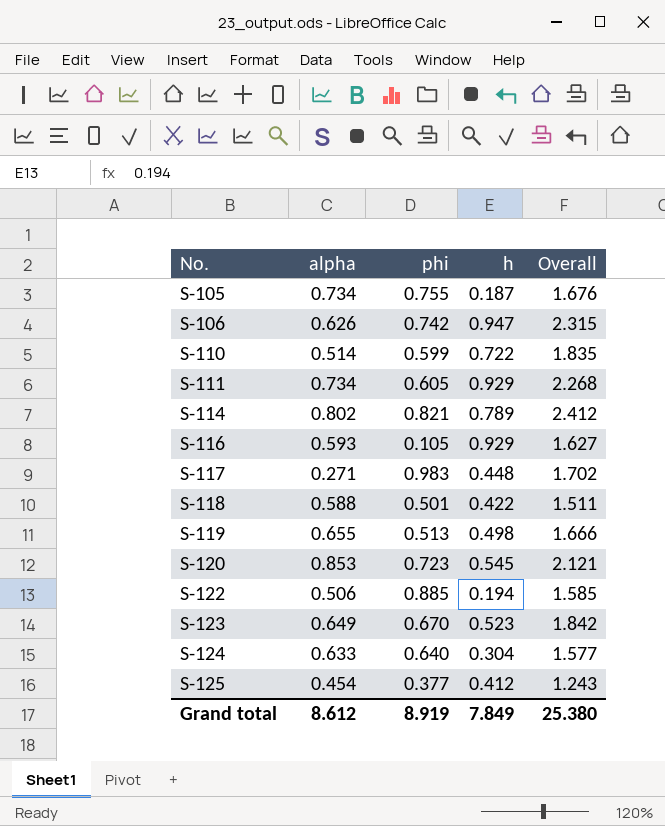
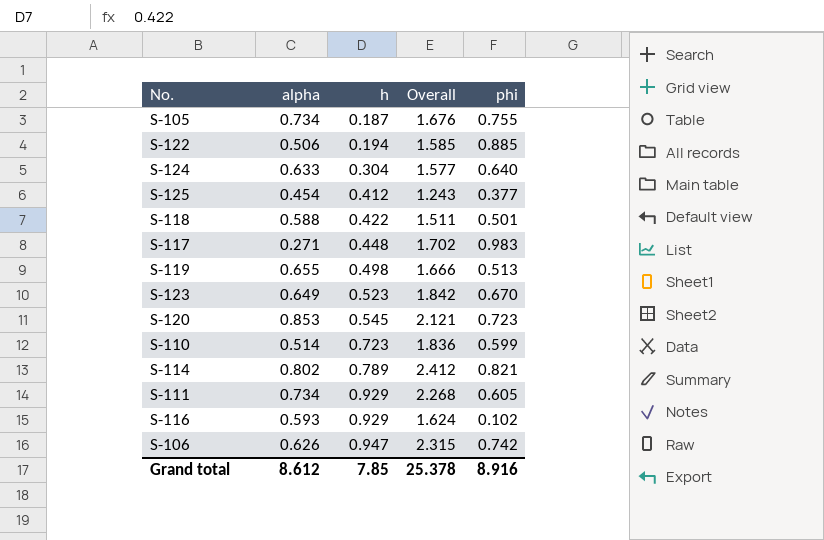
row order: No. ascending -> h ascending
column phi | position: 3 -> 5
S-110 | h: 0.722 -> 0.723
S-110 | Overall: 1.835 -> 1.836
S-116 | Overall: 1.627 -> 1.624
S-116 | phi: 0.105 -> 0.102
Grand total | h: 7.849 -> 7.85
Grand total | Overall: 25.380 -> 25.378
Grand total | phi: 8.919 -> 8.916

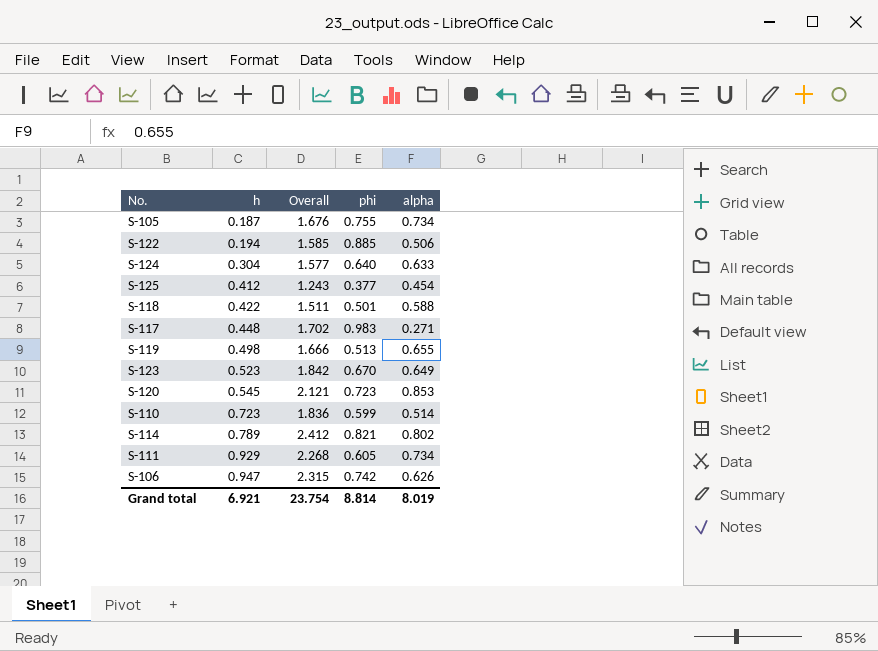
column alpha | position: 2 -> 5
row S-116: 0.593 | 0.929 | 1.624 | 0.102 -> none
Grand total | h: 7.85 -> 6.921
Grand total | Overall: 25.378 -> 23.754
Grand total | phi: 8.916 -> 8.814
Grand total | alpha: 8.612 -> 8.019

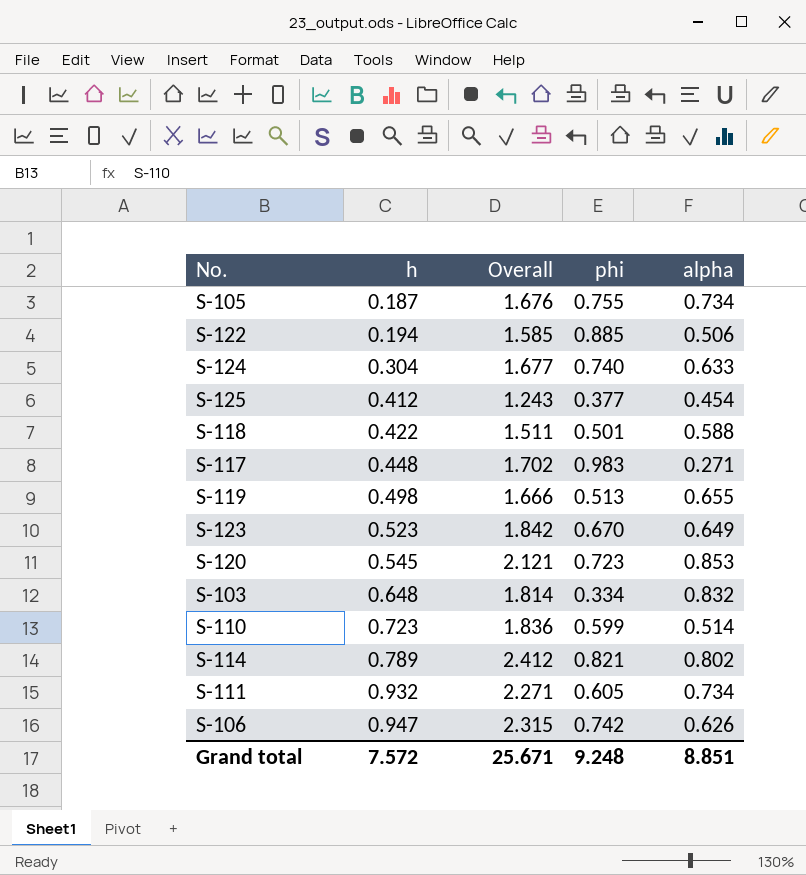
S-124 | Overall: 1.577 -> 1.677
S-124 | phi: 0.640 -> 0.740
row S-103: none -> 0.648 | 1.814 | 0.334 | 0.832
S-111 | h: 0.929 -> 0.932
S-111 | Overall: 2.268 -> 2.271
Grand total | h: 6.921 -> 7.572
Grand total | Overall: 23.754 -> 25.671
Grand total | phi: 8.814 -> 9.248
Grand total | alpha: 8.019 -> 8.851

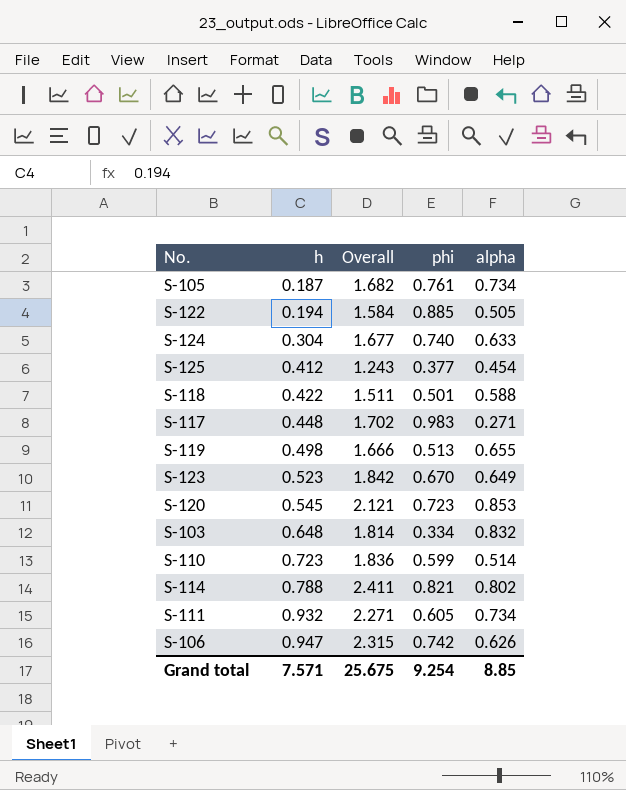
S-105 | Overall: 1.676 -> 1.682
S-105 | phi: 0.755 -> 0.761
S-122 | Overall: 1.585 -> 1.584
S-122 | alpha: 0.506 -> 0.505
S-114 | h: 0.789 -> 0.788
S-114 | Overall: 2.412 -> 2.411
Grand total | h: 7.572 -> 7.571
Grand total | Overall: 25.671 -> 25.675
Grand total | phi: 9.248 -> 9.254
Grand total | alpha: 8.851 -> 8.85

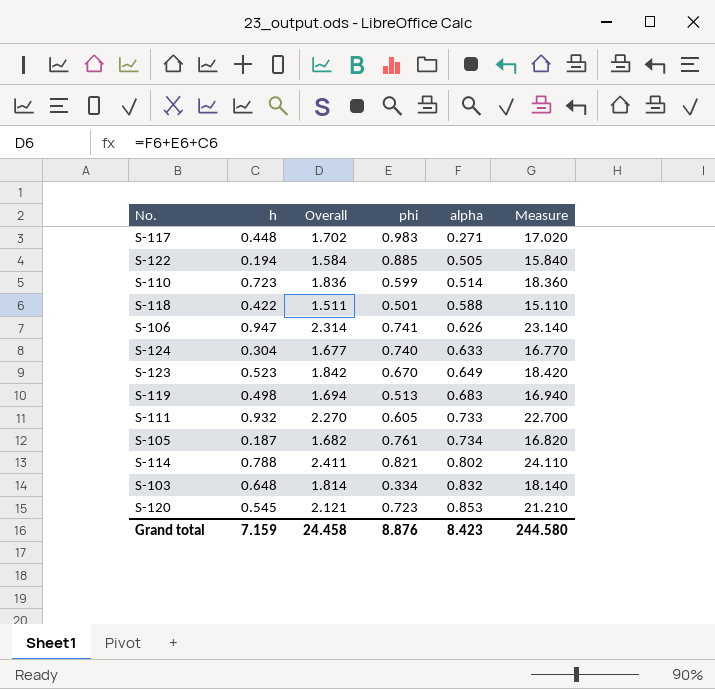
row order: h ascending -> alpha ascending
column Measure | formula: none -> [Overall] * 10
row S-125: 0.412 | 1.243 | 0.377 | 0.454 -> none
S-106 | Overall: 2.315 -> 2.314
S-106 | phi: 0.742 -> 0.741
S-119 | Overall: 1.666 -> 1.694
S-119 | alpha: 0.655 -> 0.683
S-111 | Overall: 2.271 -> 2.270
S-111 | alpha: 0.734 -> 0.733
Grand total | h: 7.571 -> 7.159
Grand total | Overall: 25.675 -> 24.458
Grand total | phi: 9.254 -> 8.876
Grand total | alpha: 8.85 -> 8.423

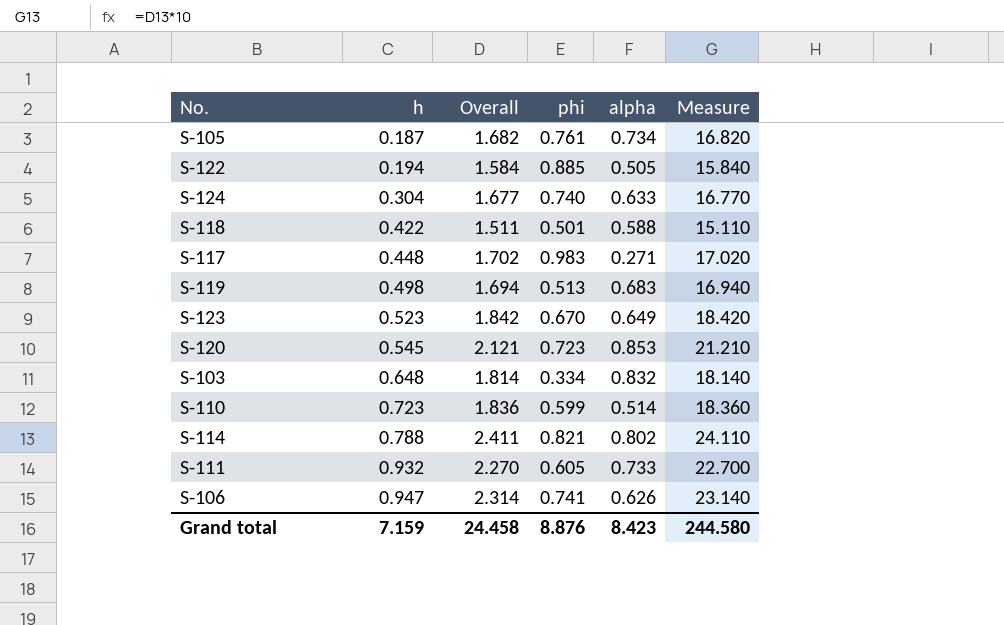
row order: alpha ascending -> h ascending

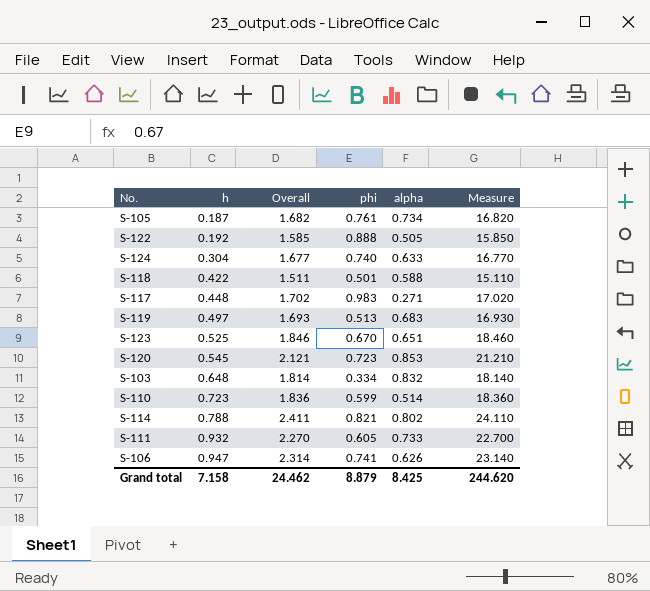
S-122 | h: 0.194 -> 0.192
S-122 | Overall: 1.584 -> 1.585
S-122 | phi: 0.885 -> 0.888
S-122 | Measure: 15.840 -> 15.850
S-119 | h: 0.498 -> 0.497
S-119 | Overall: 1.694 -> 1.693
S-119 | Measure: 16.940 -> 16.930
S-123 | h: 0.523 -> 0.525
S-123 | Overall: 1.842 -> 1.846
S-123 | alpha: 0.649 -> 0.651
S-123 | Measure: 18.420 -> 18.460
Grand total | h: 7.159 -> 7.158
Grand total | Overall: 24.458 -> 24.462
Grand total | phi: 8.876 -> 8.879
Grand total | alpha: 8.423 -> 8.425
Grand total | Measure: 244.580 -> 244.620

